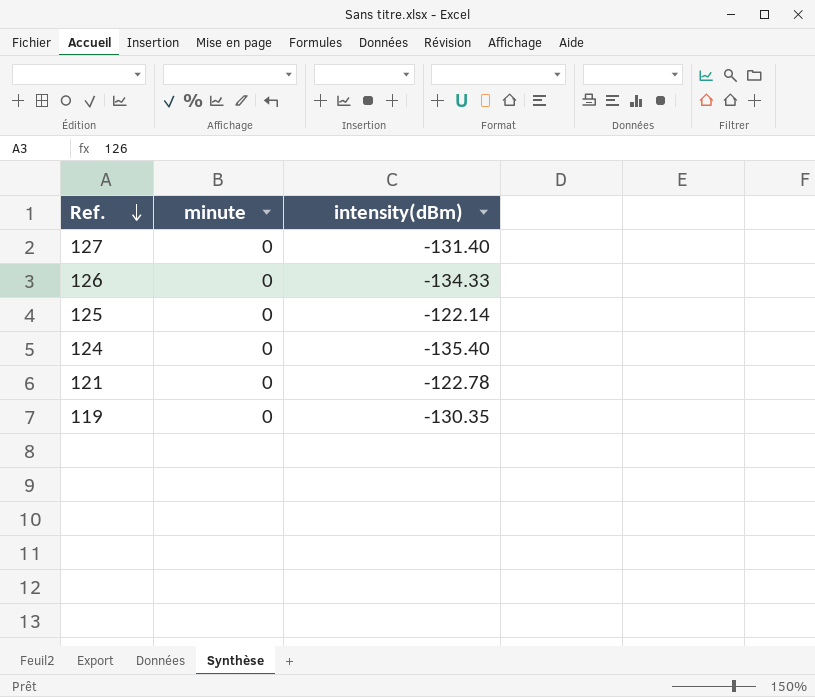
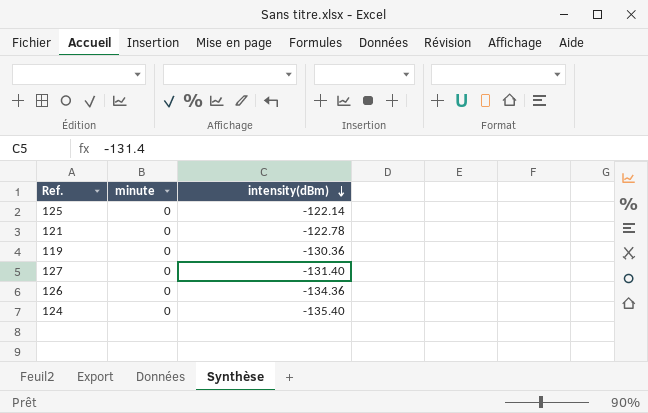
row order: Ref. descending -> intensity(dBm) descending
119 | intensity(dBm): -130.35 -> -130.36
126 | intensity(dBm): -134.33 -> -134.36

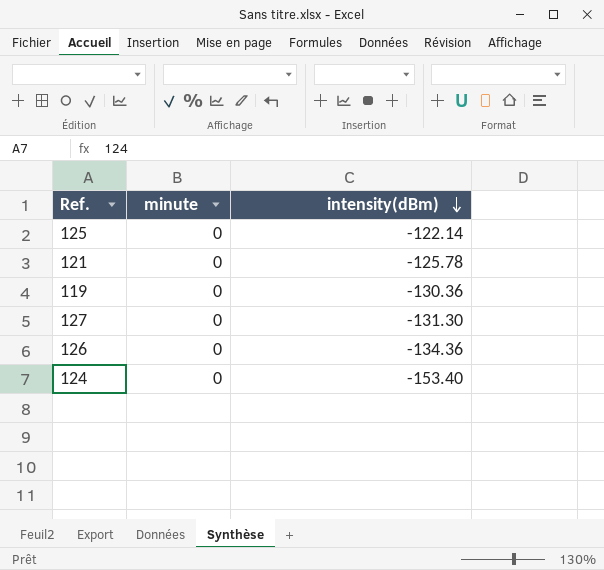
121 | intensity(dBm): -122.78 -> -125.78
127 | intensity(dBm): -131.40 -> -131.30
124 | intensity(dBm): -135.40 -> -153.40

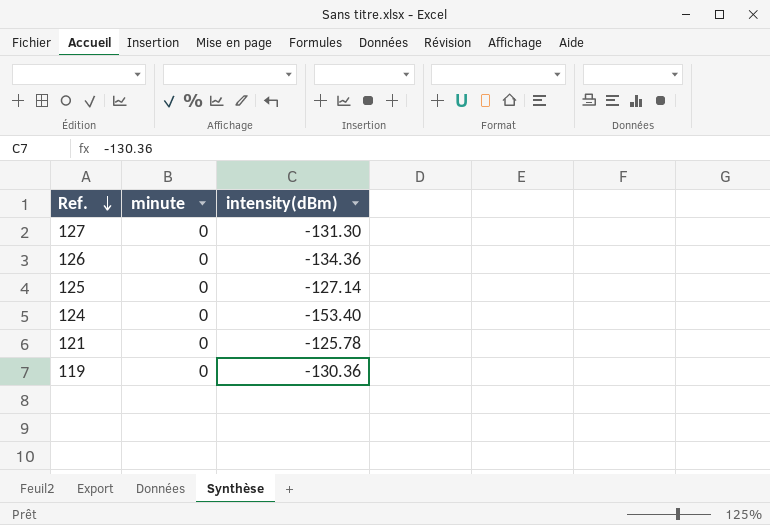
row order: intensity(dBm) descending -> Ref. descending
125 | intensity(dBm): -122.14 -> -127.14

